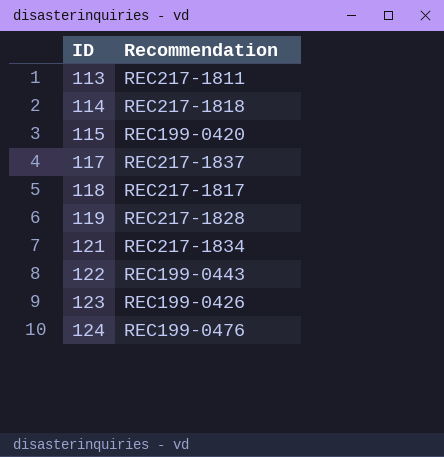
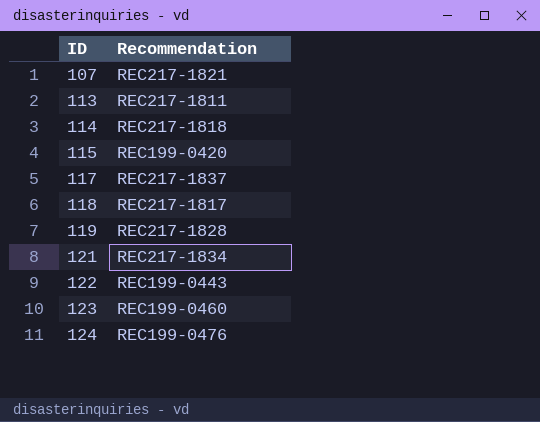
row 107: none -> REC217-1821
123 | Recommendation: REC199-0426 -> REC199-0460

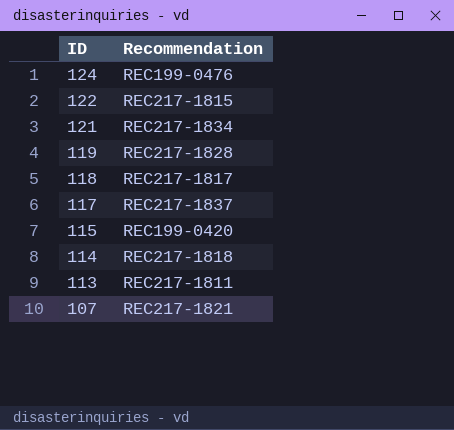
row order: ID ascending -> ID descending
row 123: REC199-0460 -> none
122 | Recommendation: REC199-0443 -> REC217-1815

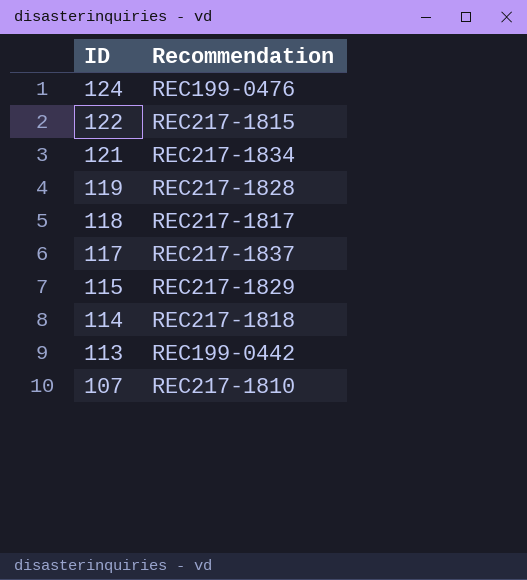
115 | Recommendation: REC199-0420 -> REC217-1829
113 | Recommendation: REC217-1811 -> REC199-0442
107 | Recommendation: REC217-1821 -> REC217-1810

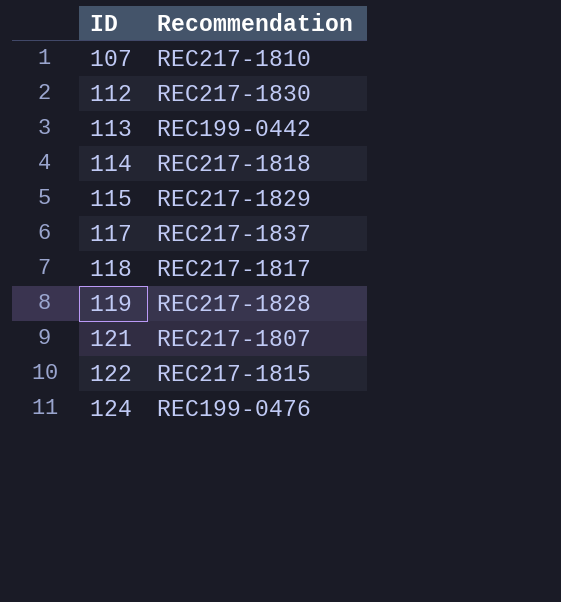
row order: ID descending -> ID ascending
row 112: none -> REC217-1830
121 | Recommendation: REC217-1834 -> REC217-1807

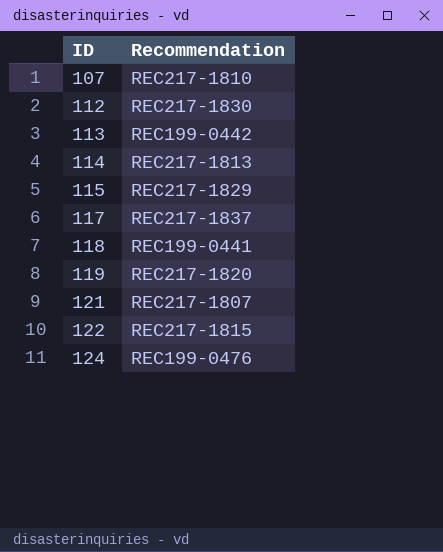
114 | Recommendation: REC217-1818 -> REC217-1813
118 | Recommendation: REC217-1817 -> REC199-0441
119 | Recommendation: REC217-1828 -> REC217-1820

